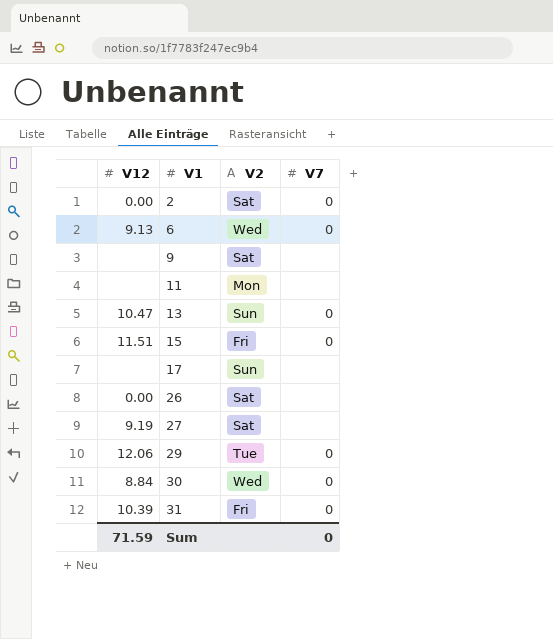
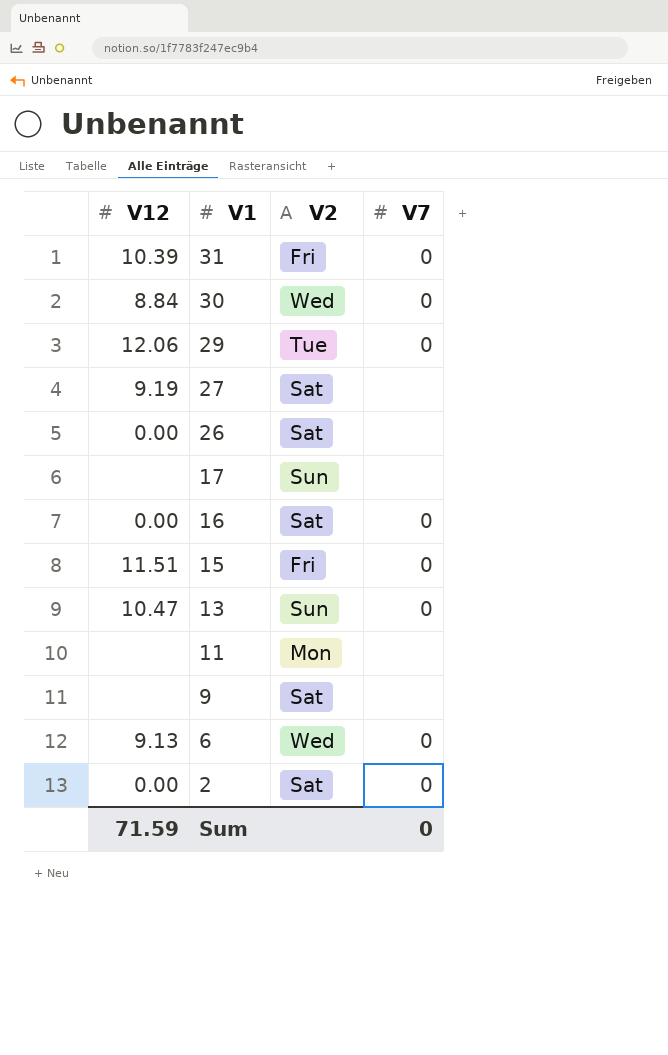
row order: V1 ascending -> V1 descending
row 16: none -> 0.00 | Sat | 0

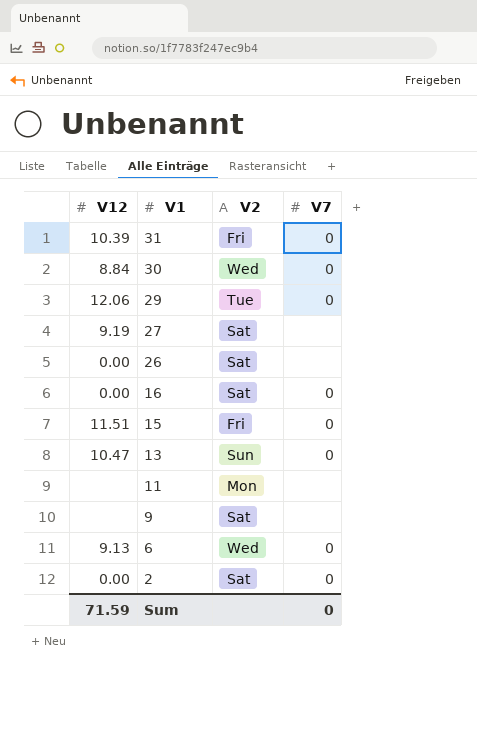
row 17: none | Sun | none -> none

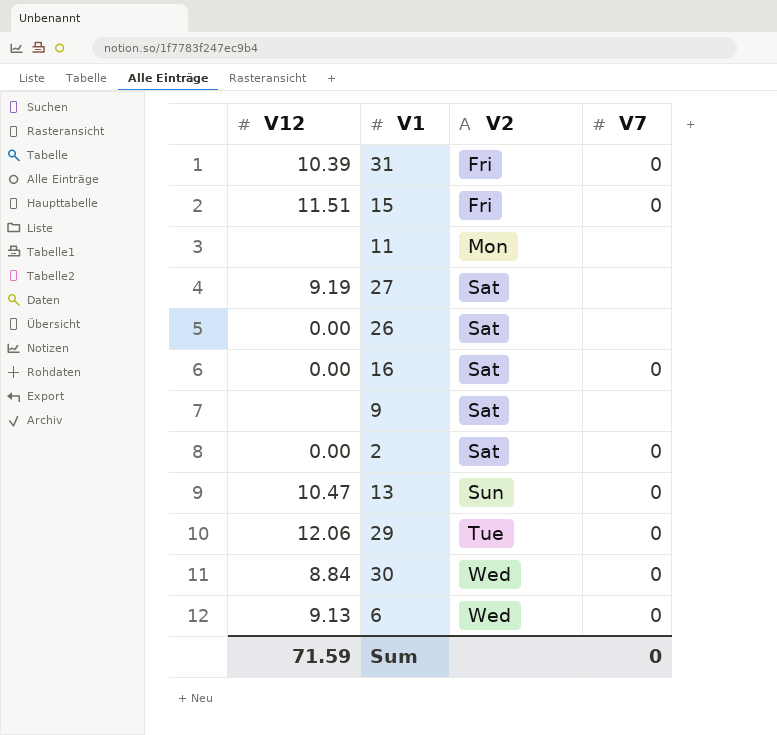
row order: V1 descending -> V2 ascending

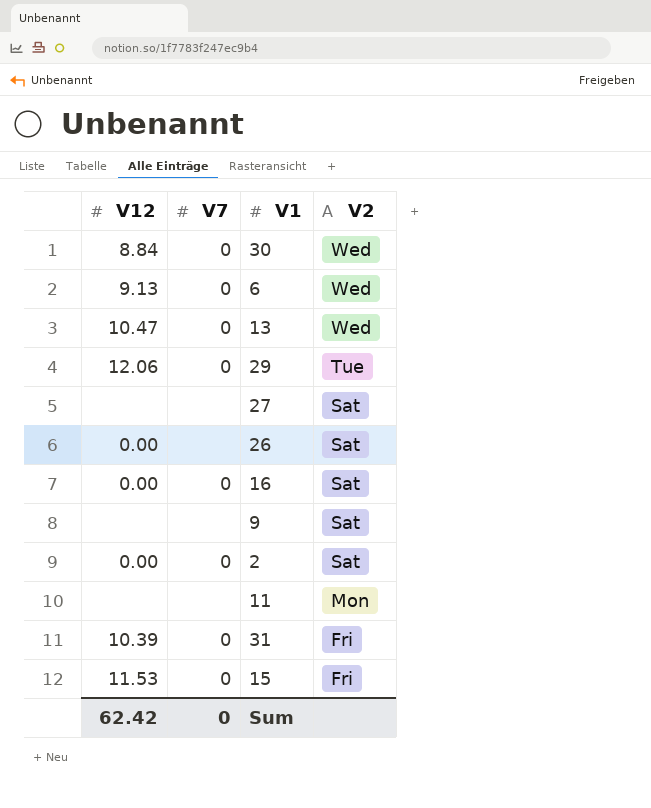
row order: V2 ascending -> V2 descending
column V7 | position: 4 -> 2
13 | V2: Sun -> Wed
27 | V12: 9.19 -> none
15 | V12: 11.51 -> 11.53
Sum | V12: 71.59 -> 62.42

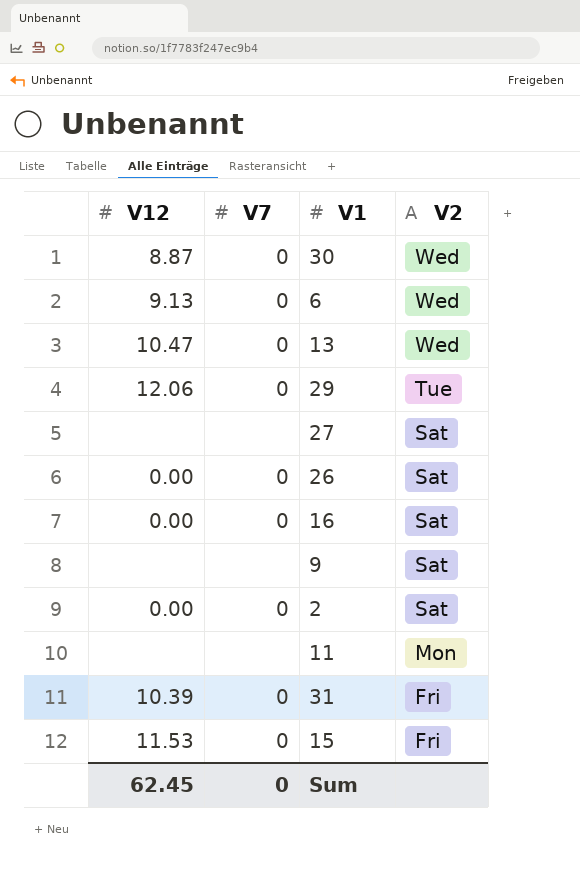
30 | V12: 8.84 -> 8.87
26 | V7: none -> 0
Sum | V12: 62.42 -> 62.45

